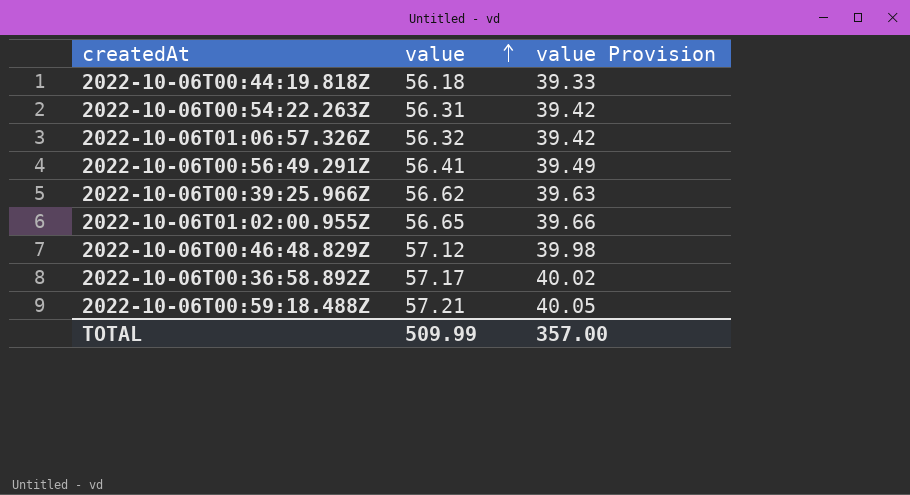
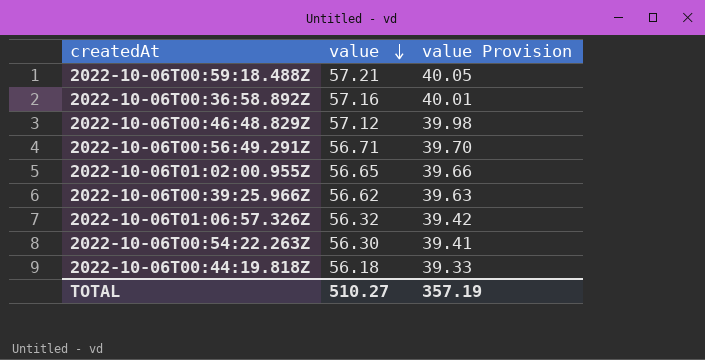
row order: value ascending -> value descending
2022-10-06T00:36:58.892Z | value: 57.17 -> 57.16
2022-10-06T00:36:58.892Z | value Provision: 40.02 -> 40.01
2022-10-06T00:56:49.291Z | value: 56.41 -> 56.71
2022-10-06T00:56:49.291Z | value Provision: 39.49 -> 39.70
2022-10-06T00:54:22.263Z | value: 56.31 -> 56.30
2022-10-06T00:54:22.263Z | value Provision: 39.42 -> 39.41
TOTAL | value: 509.99 -> 510.27
TOTAL | value Provision: 357.00 -> 357.19

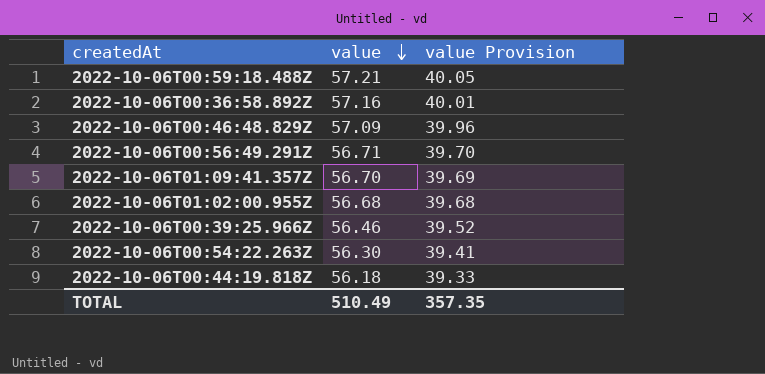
row 2022-10-06T01:06:57.326Z: 56.32 | 39.42 -> none
2022-10-06T00:46:48.829Z | value: 57.12 -> 57.09
2022-10-06T00:46:48.829Z | value Provision: 39.98 -> 39.96
row 2022-10-06T01:09:41.357Z: none -> 56.70 | 39.69
2022-10-06T01:02:00.955Z | value: 56.65 -> 56.68
2022-10-06T01:02:00.955Z | value Provision: 39.66 -> 39.68
2022-10-06T00:39:25.966Z | value: 56.62 -> 56.46
2022-10-06T00:39:25.966Z | value Provision: 39.63 -> 39.52
TOTAL | value: 510.27 -> 510.49
TOTAL | value Provision: 357.19 -> 357.35

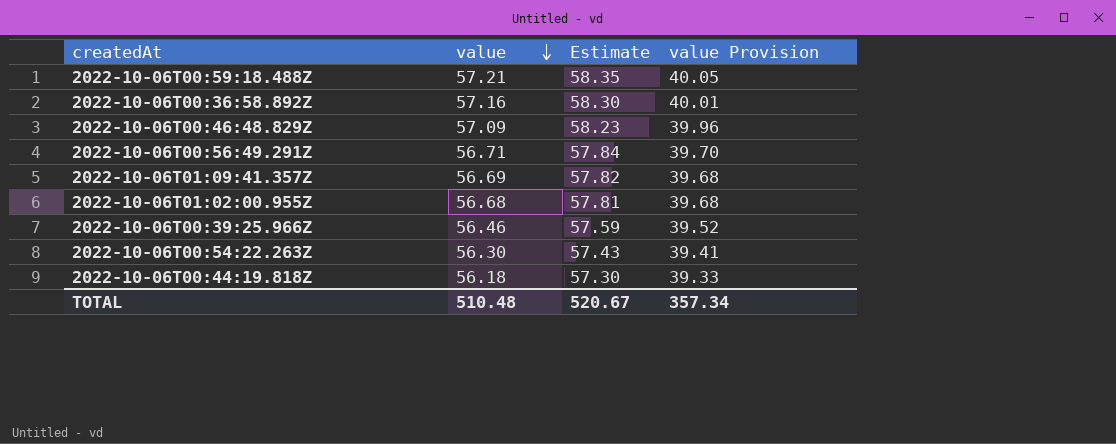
column Estimate | formula: none -> [value] * 1.02
2022-10-06T01:09:41.357Z | value: 56.70 -> 56.69
2022-10-06T01:09:41.357Z | value Provision: 39.69 -> 39.68
TOTAL | value: 510.49 -> 510.48
TOTAL | value Provision: 357.35 -> 357.34

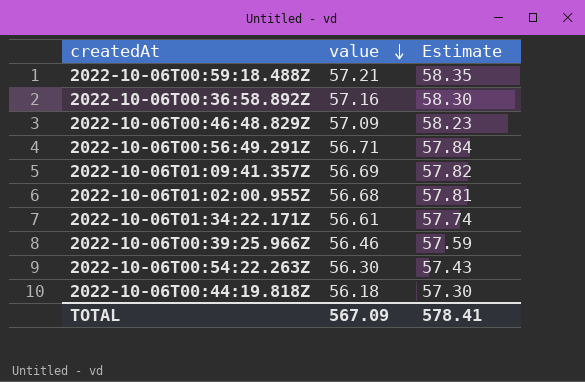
column value Provision | formula: [value] * 0.7 -> none
row 2022-10-06T01:34:22.171Z: none -> 56.61 | 57.74
TOTAL | value: 510.48 -> 567.09
TOTAL | Estimate: 520.67 -> 578.41

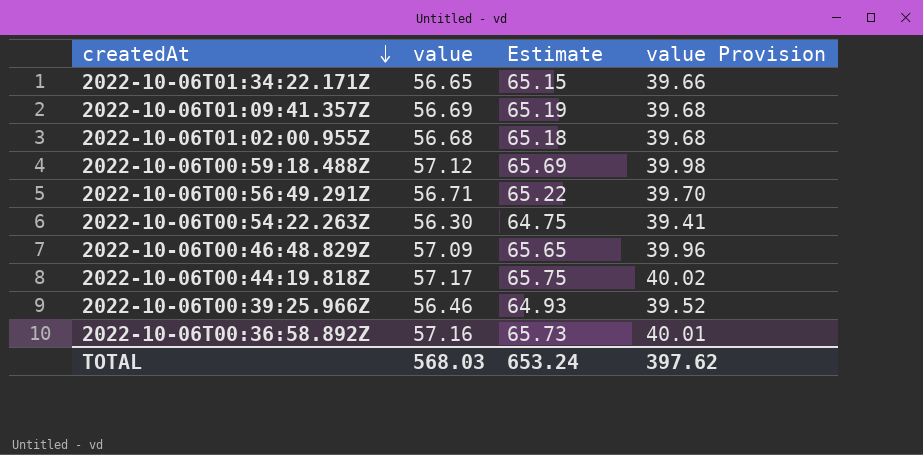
row order: value descending -> createdAt descending
column Estimate | formula: [value] * 1.02 -> [value] * 1.15
column value Provision | formula: none -> [value] * 0.7
2022-10-06T01:34:22.171Z | value: 56.61 -> 56.65
2022-10-06T00:59:18.488Z | value: 57.21 -> 57.12
2022-10-06T00:44:19.818Z | value: 56.18 -> 57.17
TOTAL | value: 567.09 -> 568.03
TOTAL | Estimate: 578.41 -> 653.24

